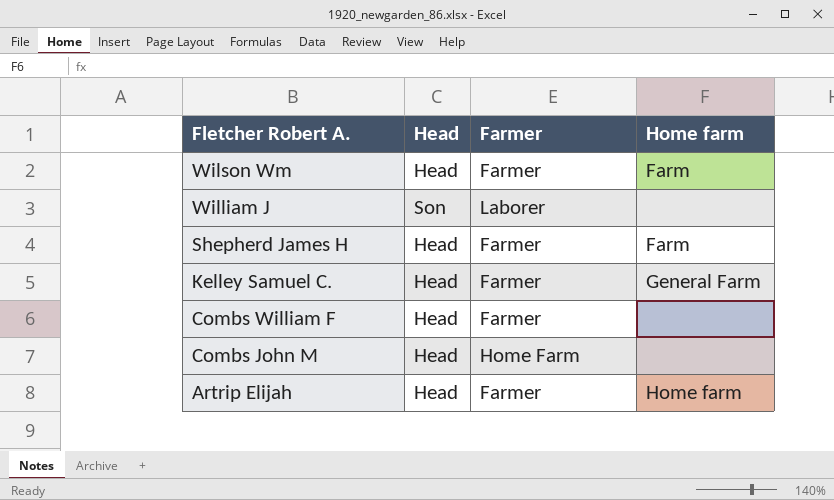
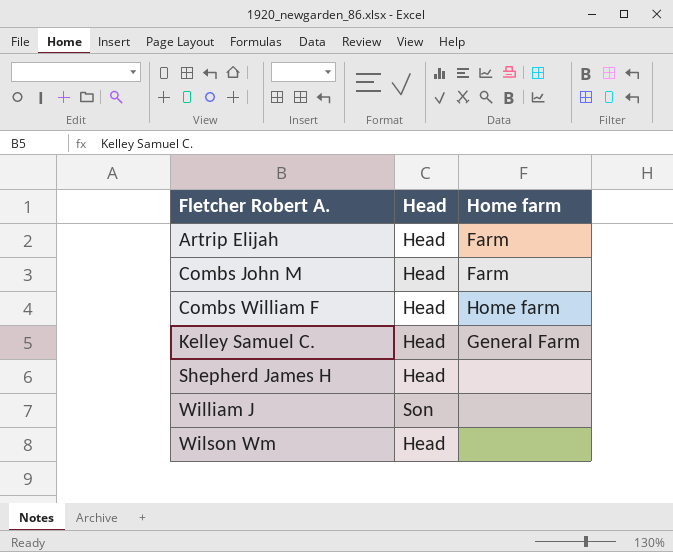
row order: Fletcher Robert A. descending -> Fletcher Robert A. ascending
column Farmer | position: 3 -> none
Artrip Elijah | Home farm: Home farm -> Farm
Combs John M | Home farm: none -> Farm
Combs William F | Home farm: none -> Home farm
Shepherd James H | Home farm: Farm -> none
Wilson Wm | Home farm: Farm -> none

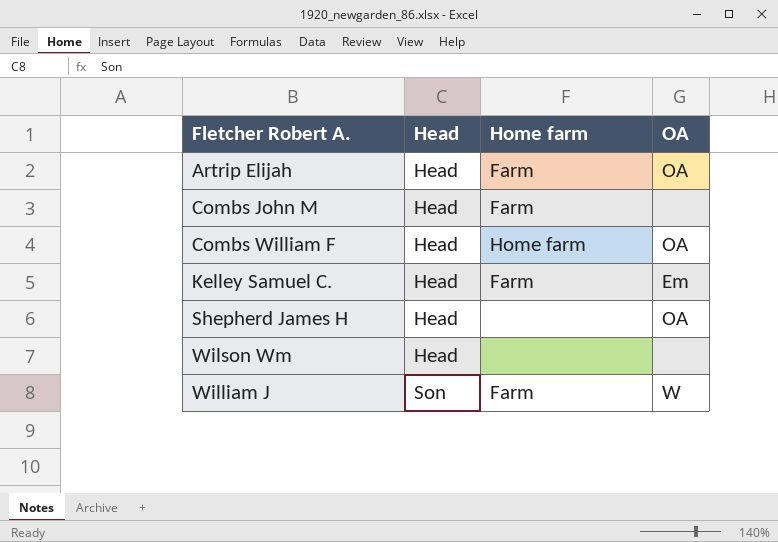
row order: Fletcher Robert A. ascending -> Head ascending
column OA | position: none -> 4
Kelley Samuel C. | Home farm: General Farm -> Farm
William J | Home farm: none -> Farm

